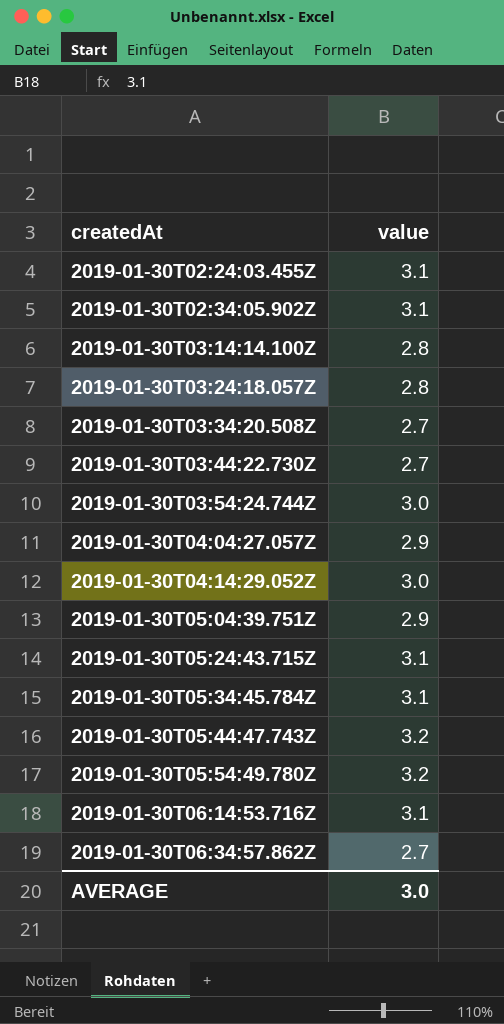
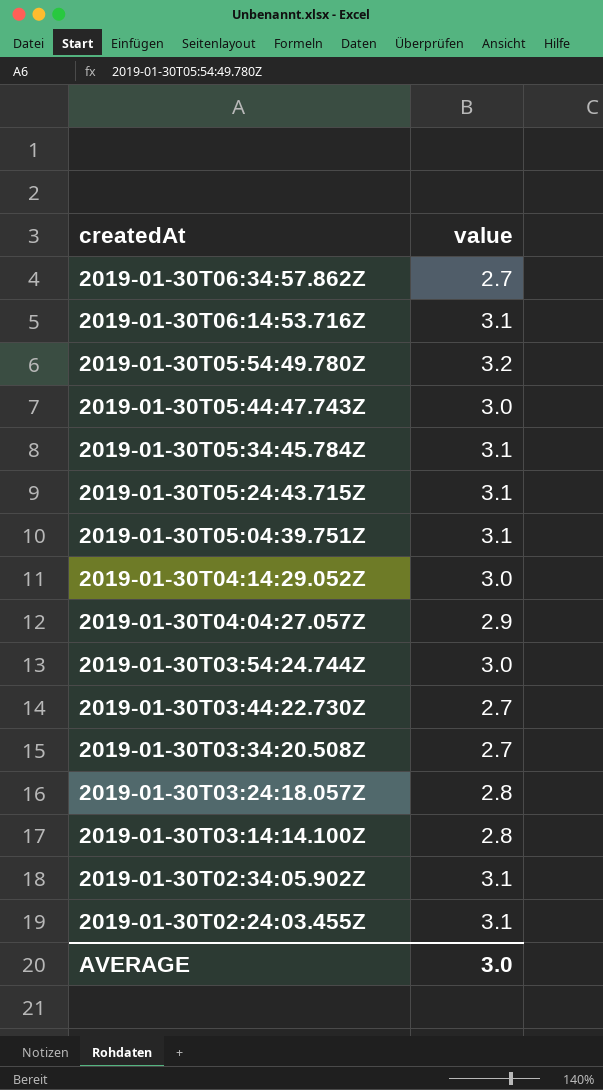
row order: createdAt ascending -> createdAt descending
2019-01-30T05:44:47.743Z | value: 3.2 -> 3.0
2019-01-30T05:04:39.751Z | value: 2.9 -> 3.1

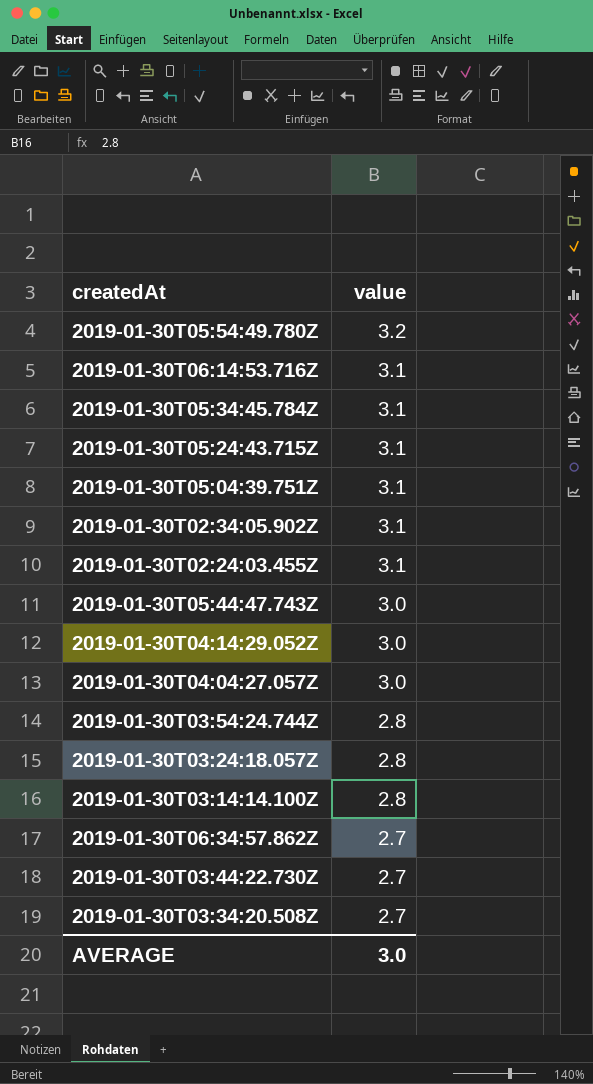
row order: createdAt descending -> value descending
2019-01-30T04:04:27.057Z | value: 2.9 -> 3.0
2019-01-30T03:54:24.744Z | value: 3.0 -> 2.8

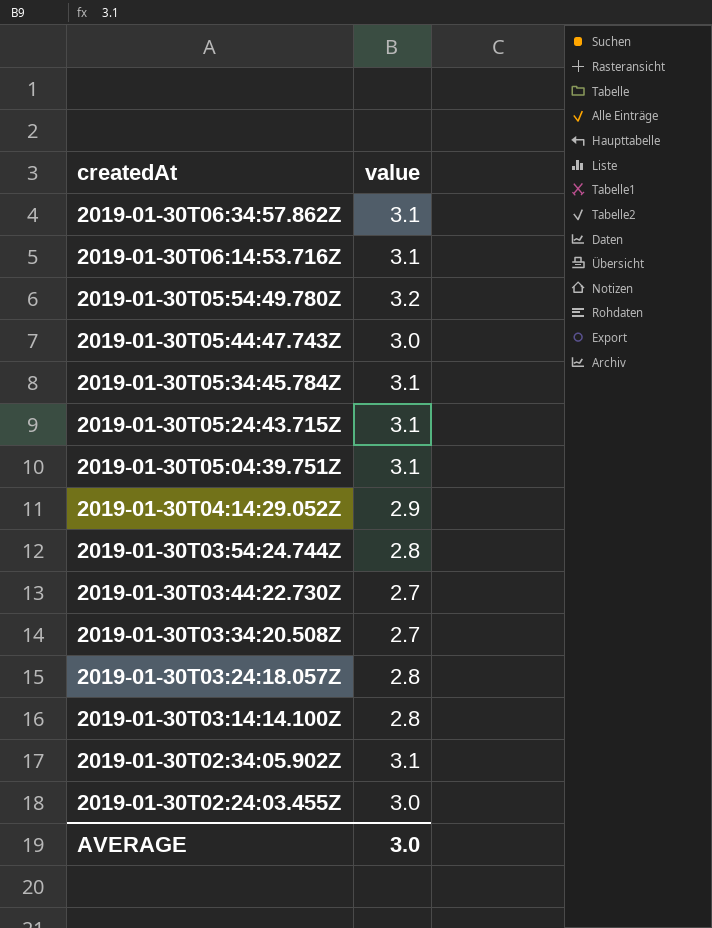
row order: value descending -> createdAt descending
row 2019-01-30T04:04:27.057Z: 3.0 -> none
2019-01-30T06:34:57.862Z | value: 2.7 -> 3.1
2019-01-30T04:14:29.052Z | value: 3.0 -> 2.9
2019-01-30T02:24:03.455Z | value: 3.1 -> 3.0

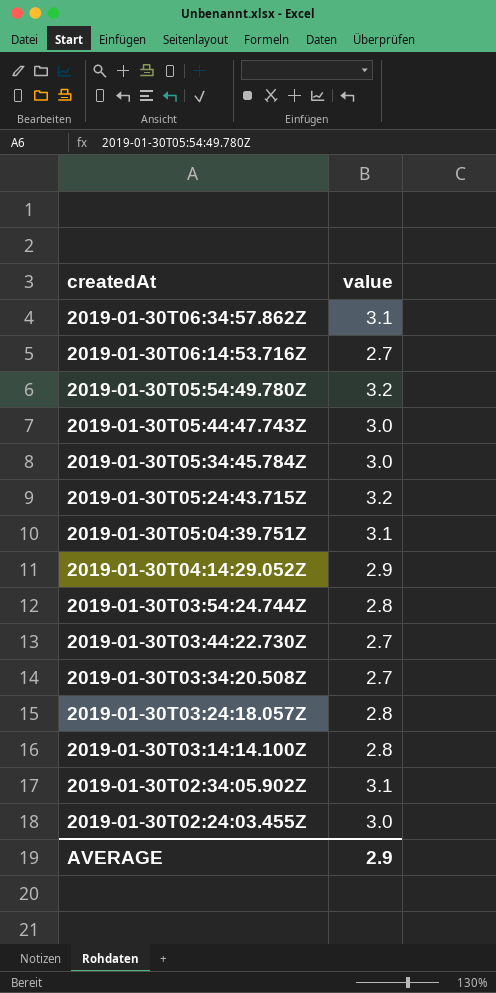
2019-01-30T06:14:53.716Z | value: 3.1 -> 2.7
2019-01-30T05:34:45.784Z | value: 3.1 -> 3.0
2019-01-30T05:24:43.715Z | value: 3.1 -> 3.2
AVERAGE | value: 3.0 -> 2.9

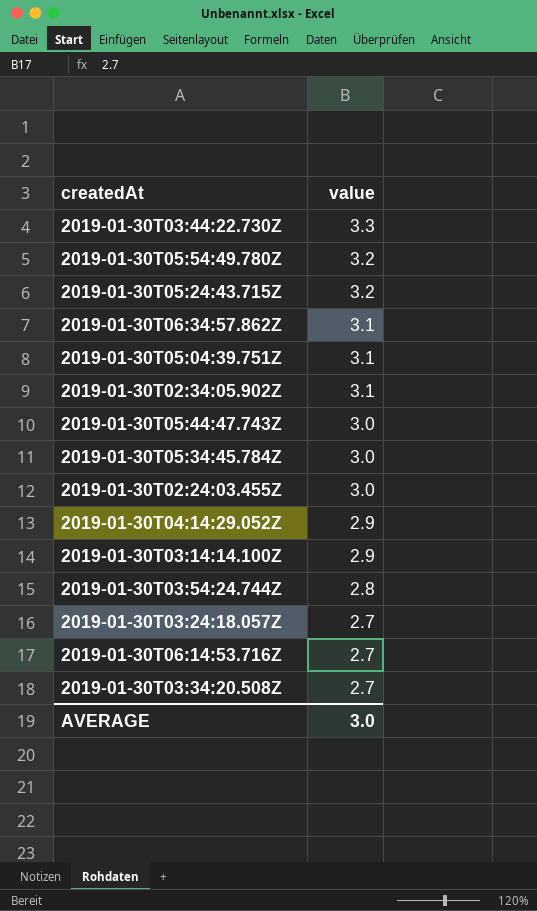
row order: createdAt descending -> value descending
2019-01-30T03:44:22.730Z | value: 2.7 -> 3.3
2019-01-30T03:14:14.100Z | value: 2.8 -> 2.9
2019-01-30T03:24:18.057Z | value: 2.8 -> 2.7
AVERAGE | value: 2.9 -> 3.0

